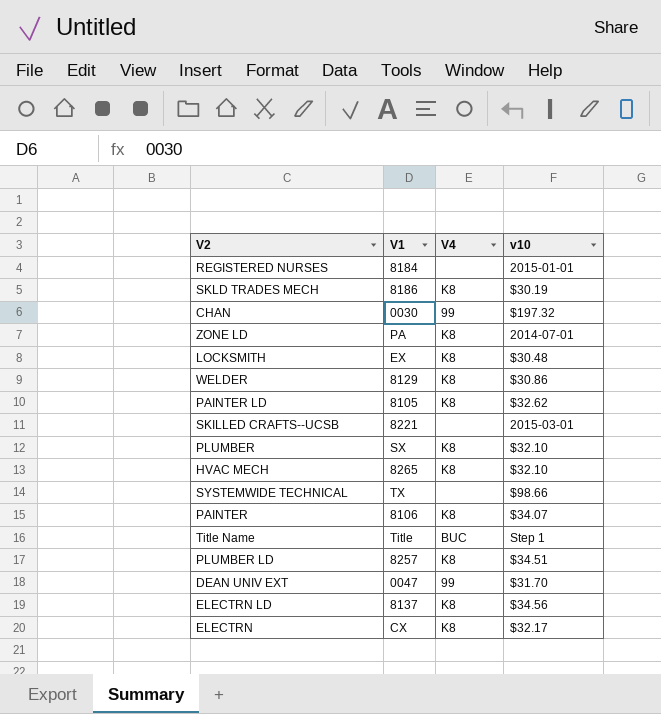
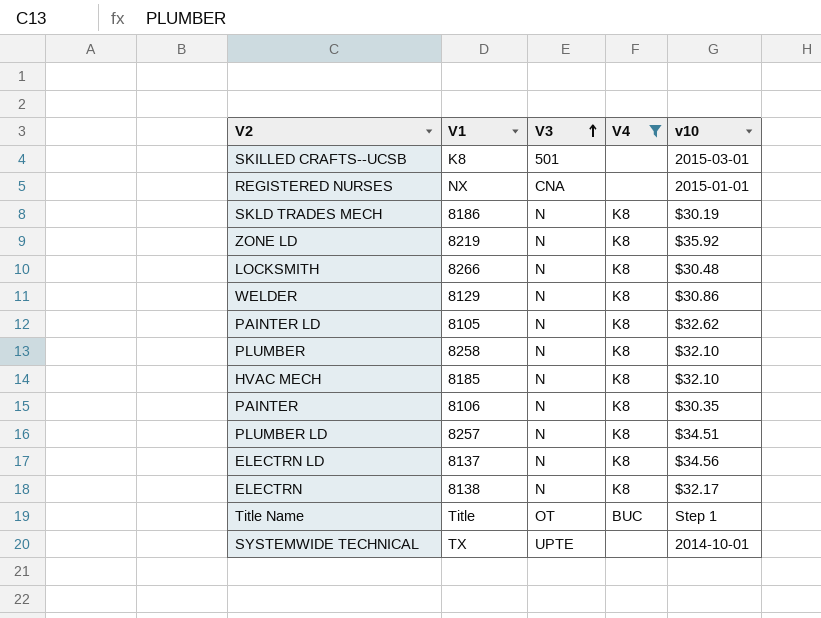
filter: none -> V4 != 99
row order: none -> V3 ascending
column V3 | position: none -> 3
SKILLED CRAFTS--UCSB | V1: 8221 -> K8
REGISTERED NURSES | V1: 8184 -> NX
ZONE LD | V1: PA -> 8219
ZONE LD | v10: 2014-07-01 -> $35.92
LOCKSMITH | V1: EX -> 8266
PLUMBER | V1: SX -> 8258
HVAC MECH | V1: 8265 -> 8185
PAINTER | v10: $34.07 -> $30.35
ELECTRN | V1: CX -> 8138
SYSTEMWIDE TECHNICAL | v10: $98.66 -> 2014-10-01

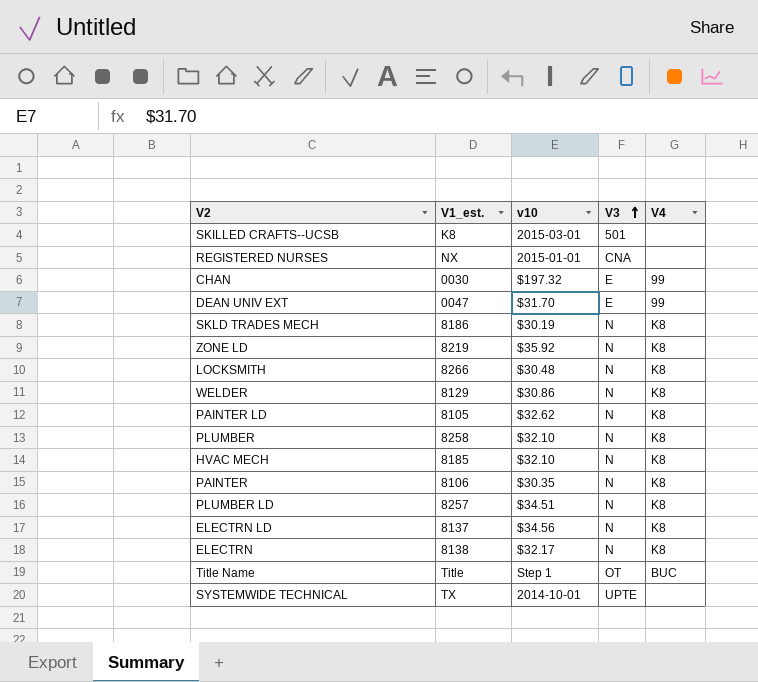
filter: V4 != 99 -> none
column name: V1 -> V1_est.
column v10 | position: 5 -> 3

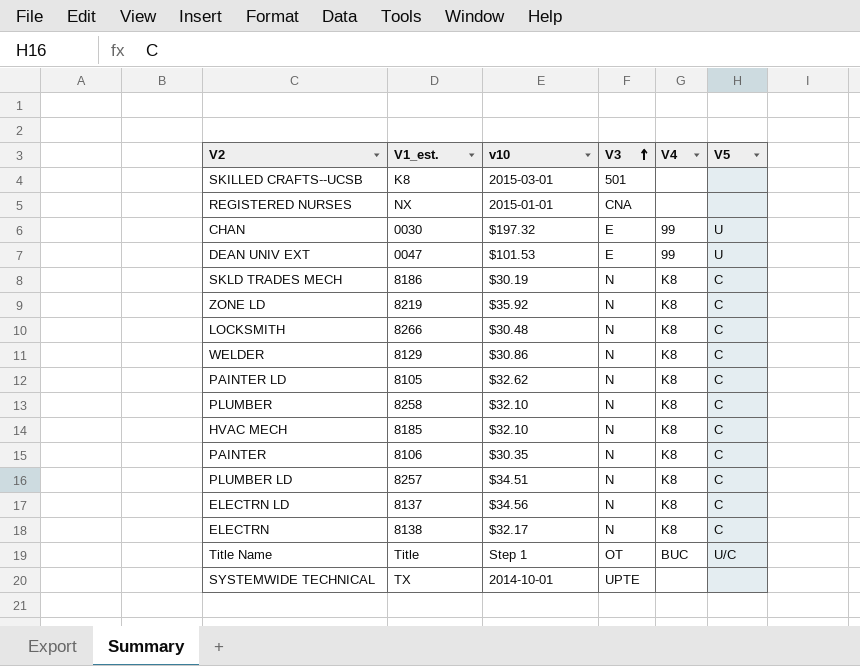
column V5 | position: none -> 6
DEAN UNIV EXT | v10: $31.70 -> $101.53

